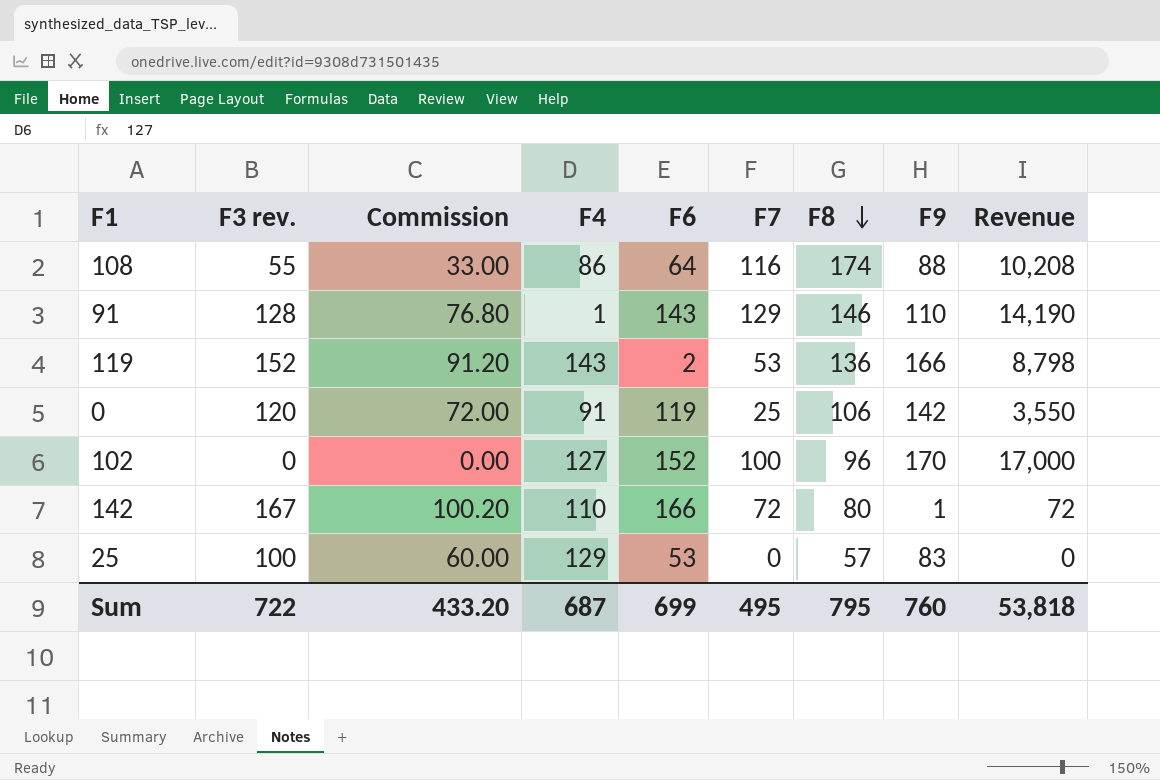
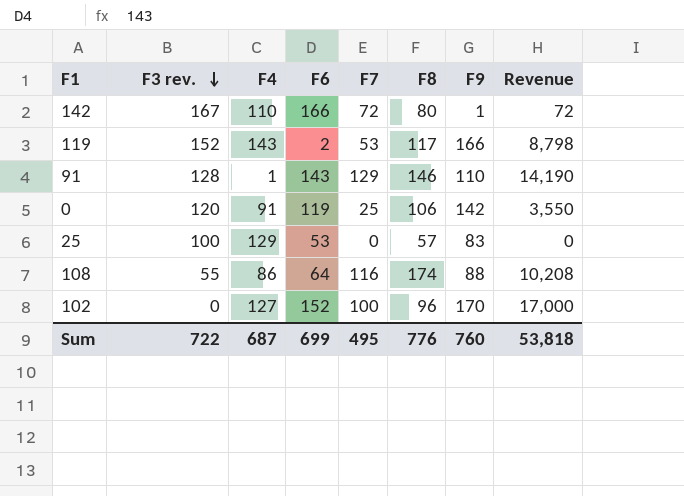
row order: F8 descending -> F3 rev. descending
column Commission | formula: [F3 rev.] * 0.6 -> none
119 | F8: 136 -> 117
Sum | F8: 795 -> 776

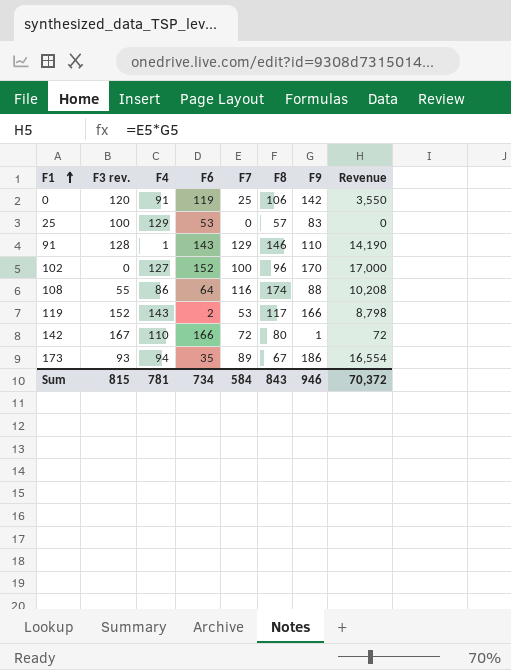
row order: F3 rev. descending -> F1 ascending
row 173: none -> 93 | 94 | 35 | 89 | 67 | 186 | 16,554
Sum | F3 rev.: 722 -> 815
Sum | F4: 687 -> 781
Sum | F6: 699 -> 734
Sum | F7: 495 -> 584
Sum | F8: 776 -> 843
Sum | F9: 760 -> 946
Sum | Revenue: 53,818 -> 70,372

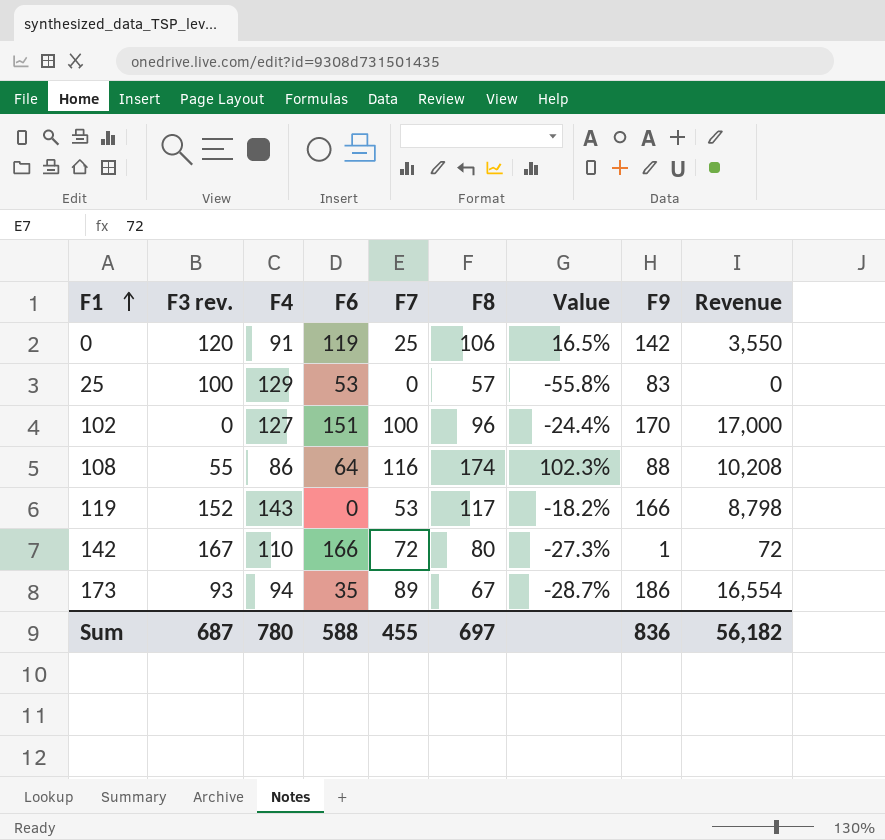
column Value | formula: none -> ([F8] - [F4]) / [F4]
row 91: 128 | 1 | 143 | 129 | 146 | 110 | 14,190 -> none
102 | F6: 152 -> 151
119 | F6: 2 -> 0
Sum | F3 rev.: 815 -> 687
Sum | F4: 781 -> 780
Sum | F6: 734 -> 588
Sum | F7: 584 -> 455
Sum | F8: 843 -> 697
Sum | F9: 946 -> 836
Sum | Revenue: 70,372 -> 56,182

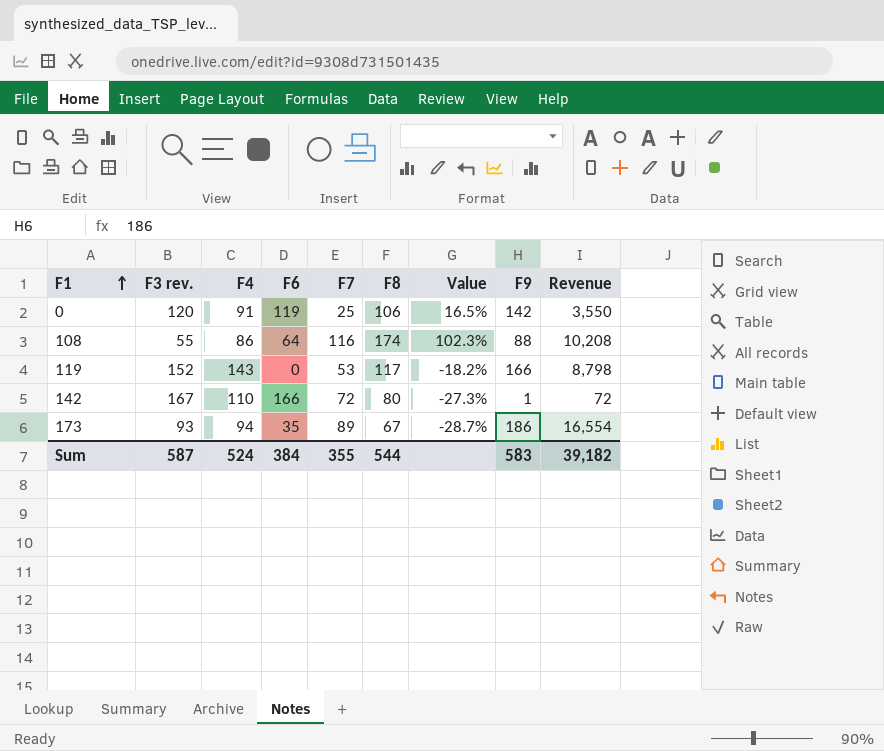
row 25: 100 | 129 | 53 | 0 | 57 | -55.8% | 83 | 0 -> none
row 102: 0 | 127 | 151 | 100 | 96 | -24.4% | 170 | 17,000 -> none
Sum | F3 rev.: 687 -> 587
Sum | F4: 780 -> 524
Sum | F6: 588 -> 384
Sum | F7: 455 -> 355
Sum | F8: 697 -> 544
Sum | F9: 836 -> 583
Sum | Revenue: 56,182 -> 39,182

